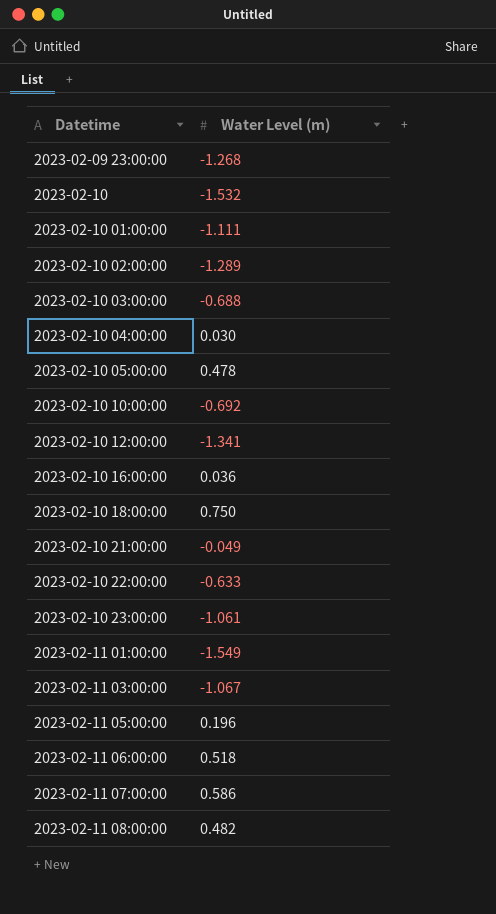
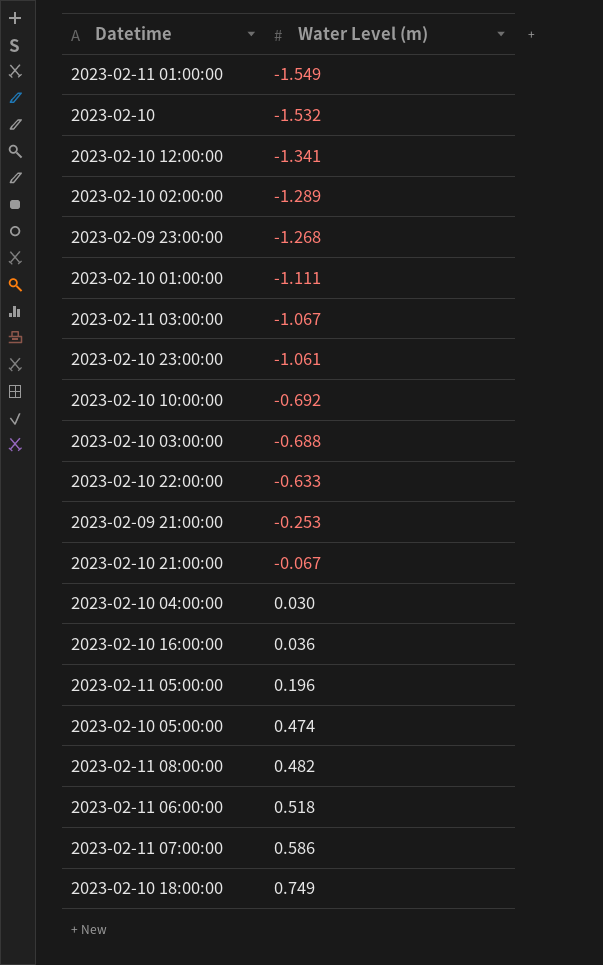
row order: Datetime ascending -> Water Level (m) ascending
row 2023-02-09 21:00:00: none -> -0.253
2023-02-10 21:00:00 | Water Level (m): -0.049 -> -0.067
2023-02-10 05:00:00 | Water Level (m): 0.478 -> 0.474
2023-02-10 18:00:00 | Water Level (m): 0.750 -> 0.749

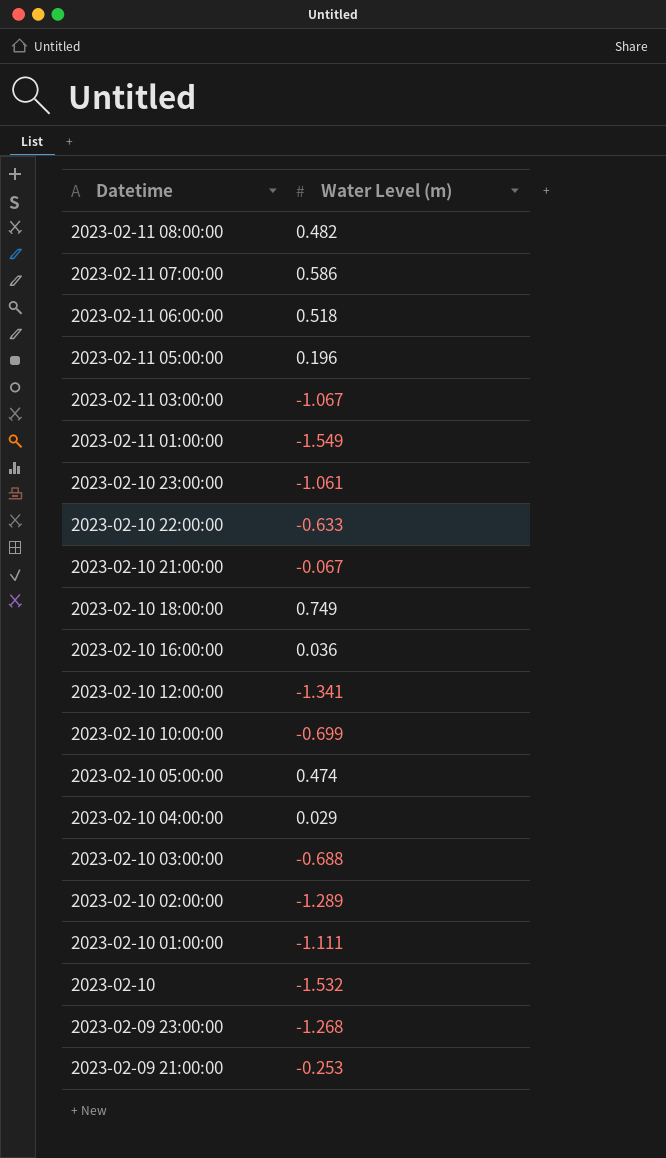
row order: Water Level (m) ascending -> Datetime descending
2023-02-10 10:00:00 | Water Level (m): -0.692 -> -0.699
2023-02-10 04:00:00 | Water Level (m): 0.030 -> 0.029

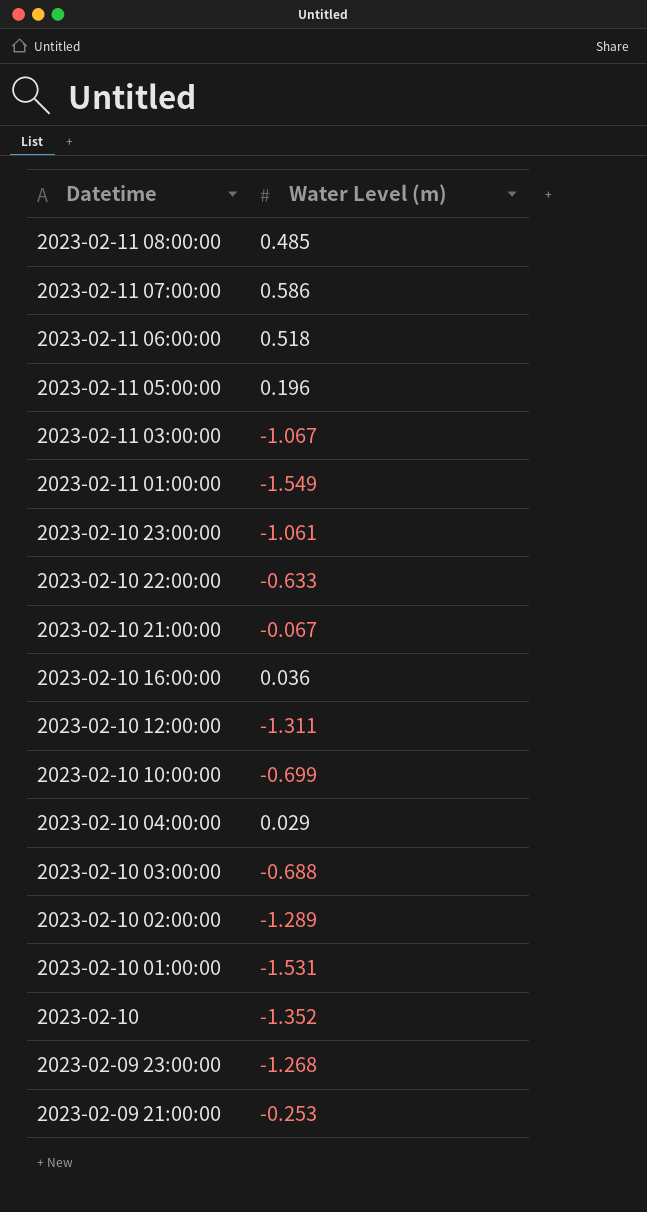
row 2023-02-10 18:00:00: 0.749 -> none
row 2023-02-10 05:00:00: 0.474 -> none
2023-02-11 08:00:00 | Water Level (m): 0.482 -> 0.485
2023-02-10 12:00:00 | Water Level (m): -1.341 -> -1.311
2023-02-10 01:00:00 | Water Level (m): -1.111 -> -1.531
2023-02-10 | Water Level (m): -1.532 -> -1.352

